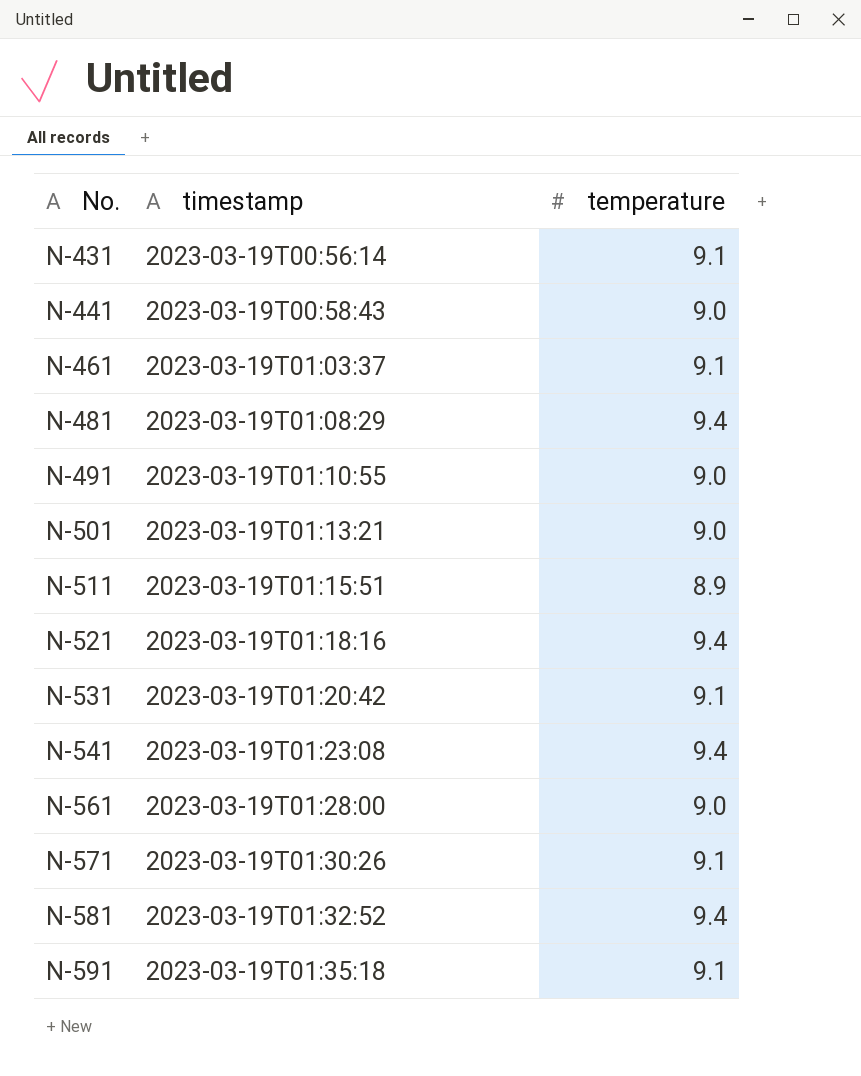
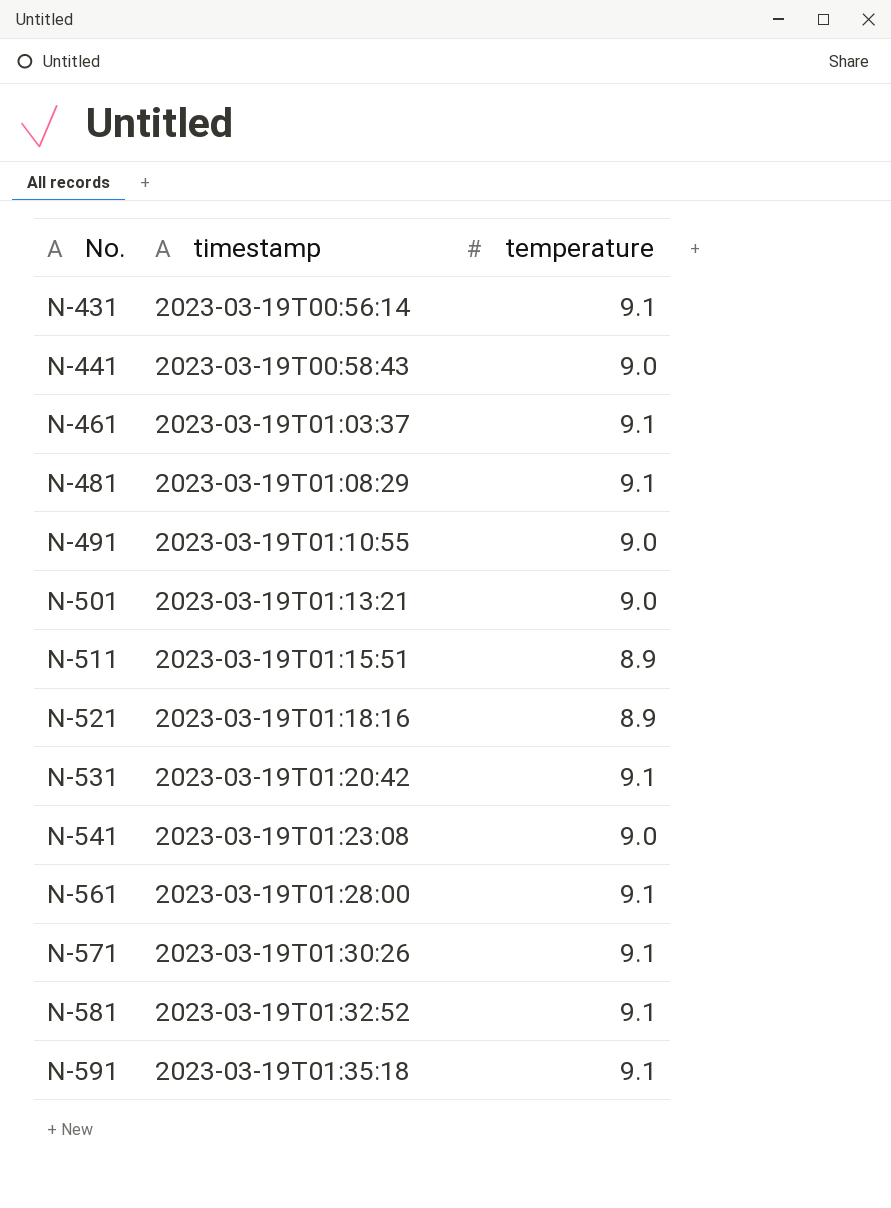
N-481 | temperature: 9.4 -> 9.1
N-521 | temperature: 9.4 -> 8.9
N-541 | temperature: 9.4 -> 9.0
N-561 | temperature: 9.0 -> 9.1
N-581 | temperature: 9.4 -> 9.1

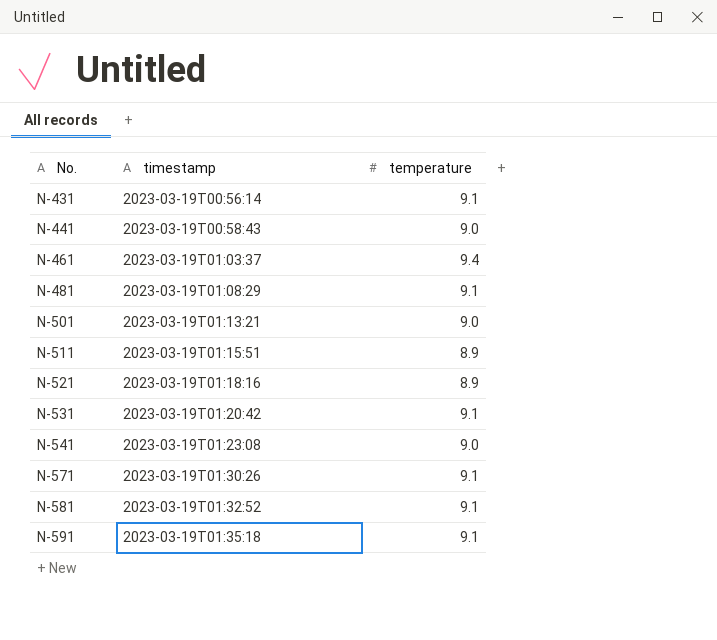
row N-491: 2023-03-19T01:10:55 | 9.0 -> none
row N-561: 2023-03-19T01:28:00 | 9.1 -> none
N-461 | temperature: 9.1 -> 9.4

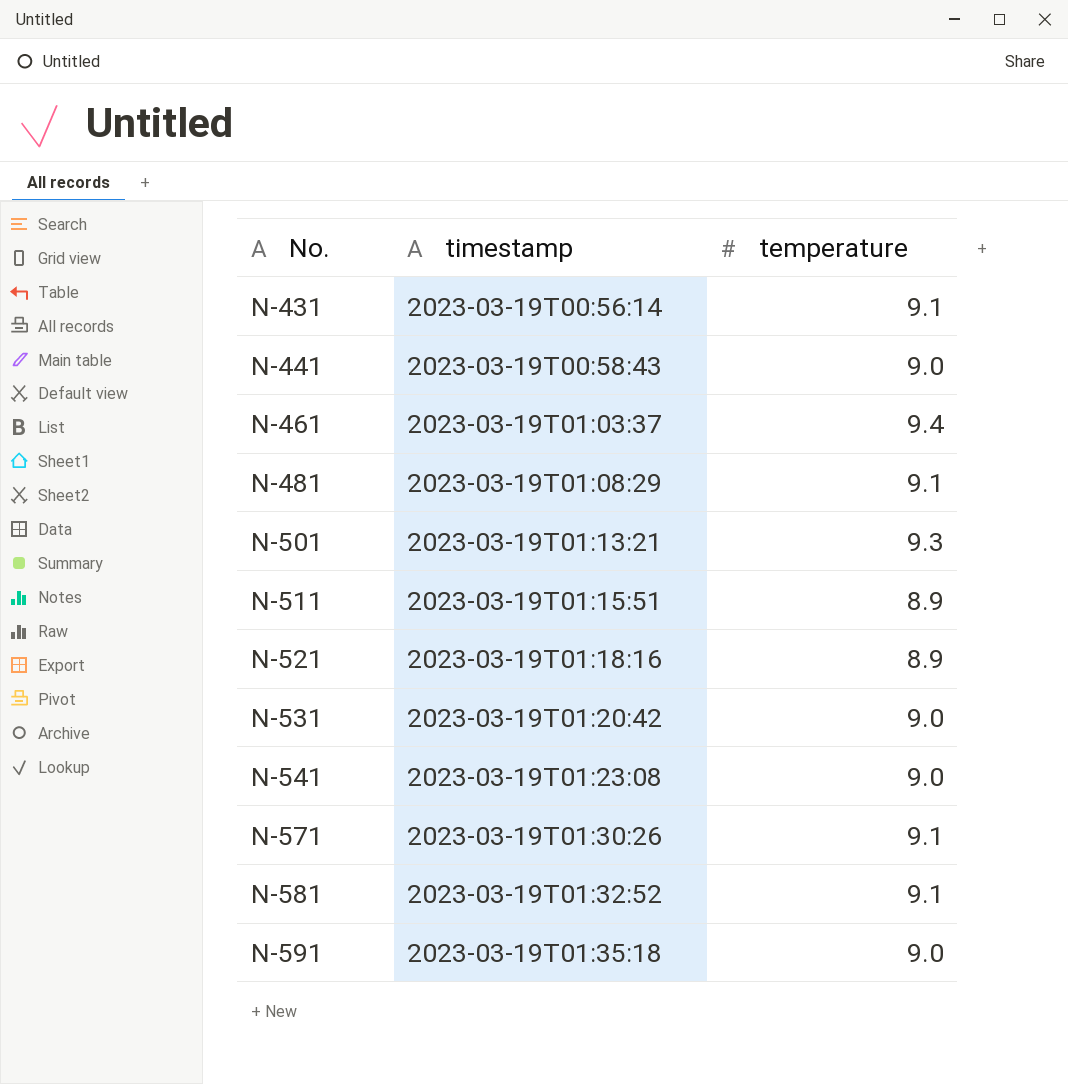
N-501 | temperature: 9.0 -> 9.3
N-531 | temperature: 9.1 -> 9.0
N-591 | temperature: 9.1 -> 9.0

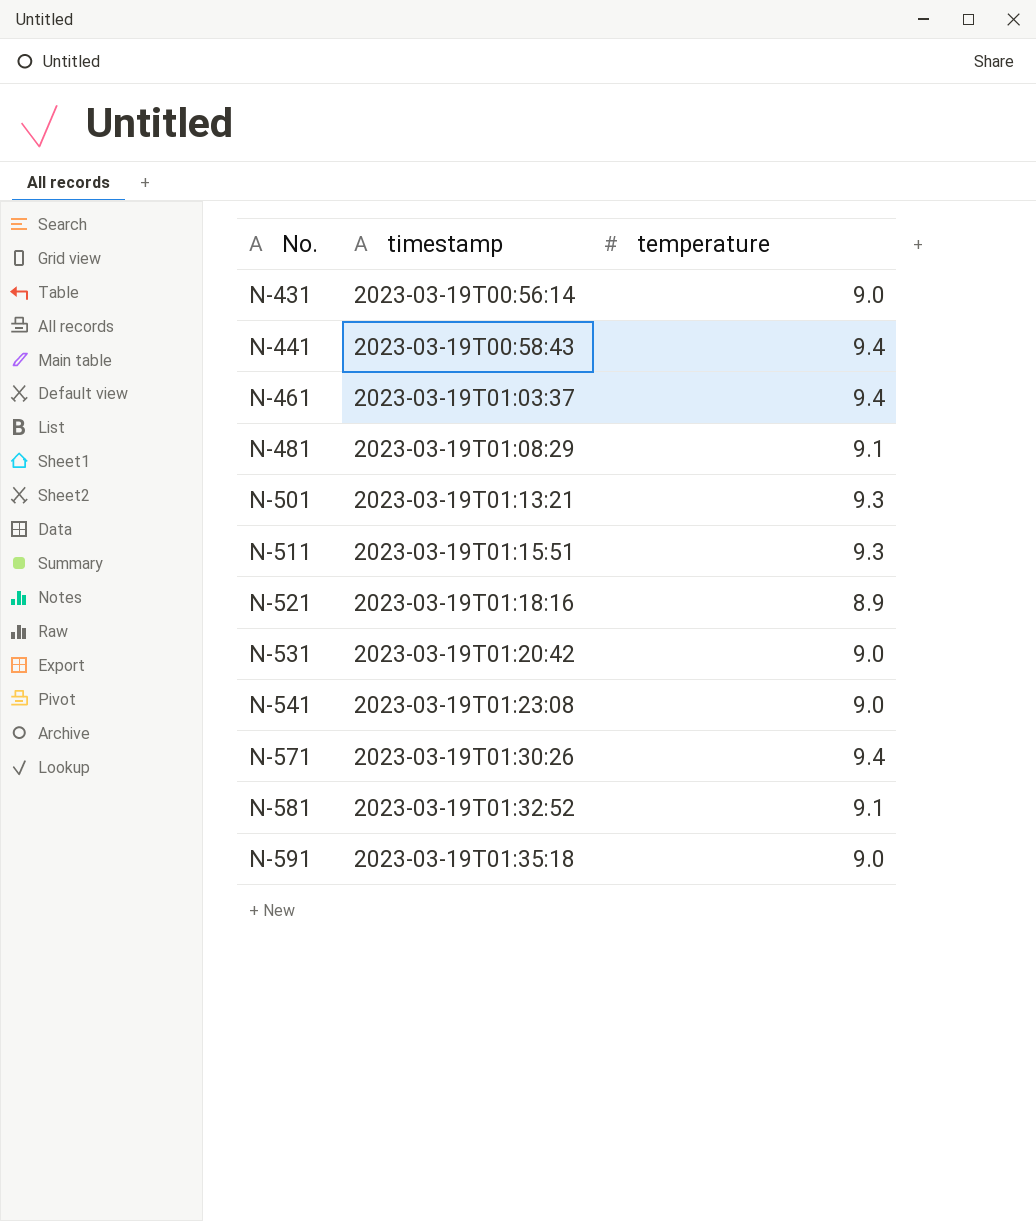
N-431 | temperature: 9.1 -> 9.0
N-441 | temperature: 9.0 -> 9.4
N-511 | temperature: 8.9 -> 9.3
N-571 | temperature: 9.1 -> 9.4

